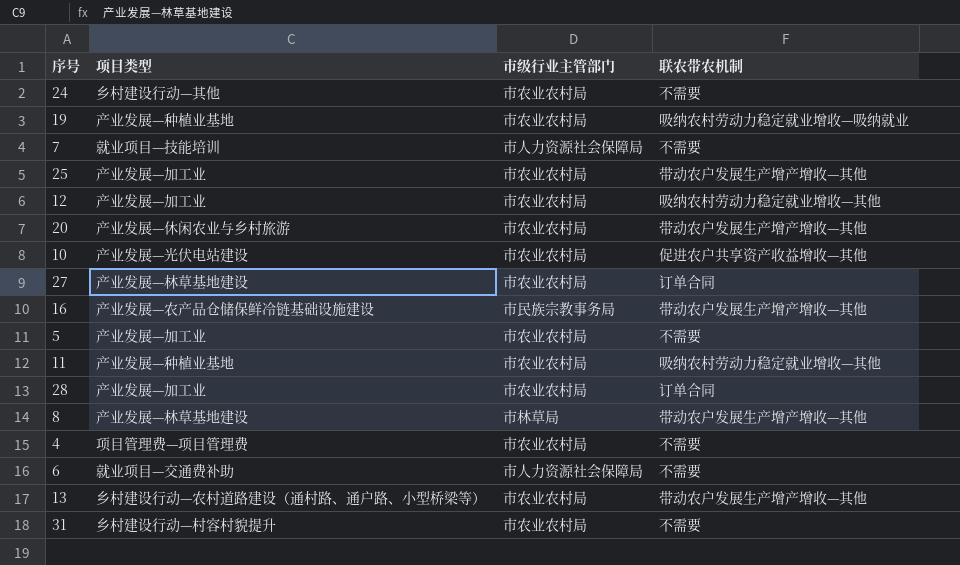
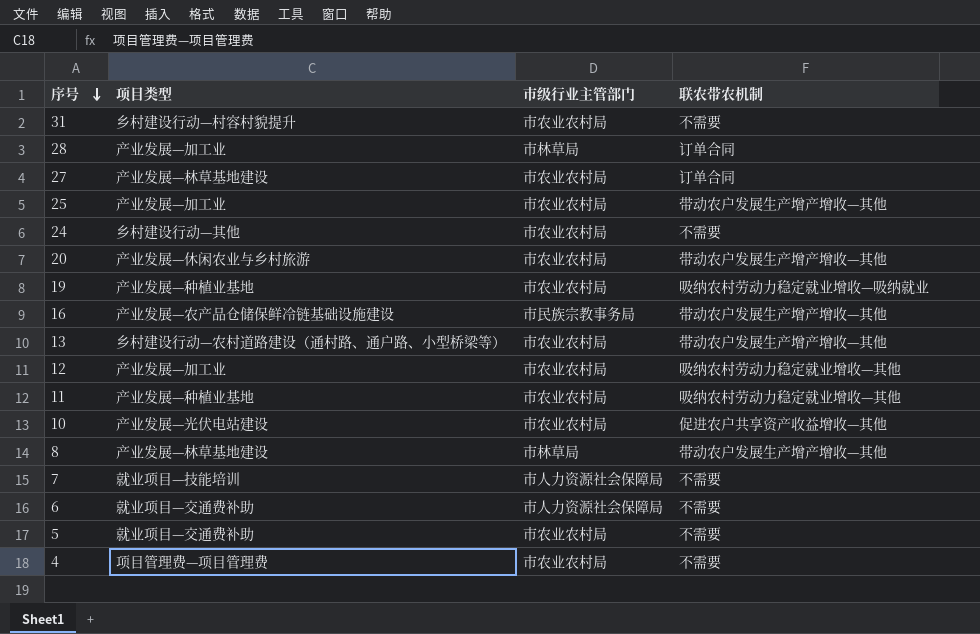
row order: none -> 序号 descending
28 | 市级行业主管部门: 市农业农村局 -> 市林草局
5 | 项目类型: 产业发展—加工业 -> 就业项目—交通费补助

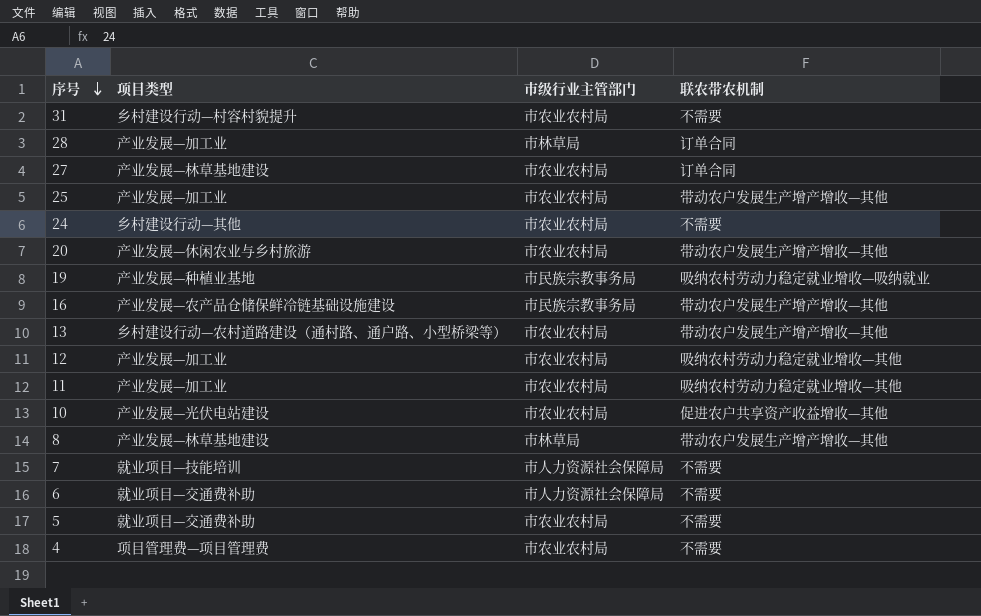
19 | 市级行业主管部门: 市农业农村局 -> 市民族宗教事务局
11 | 项目类型: 产业发展—种植业基地 -> 产业发展—加工业

